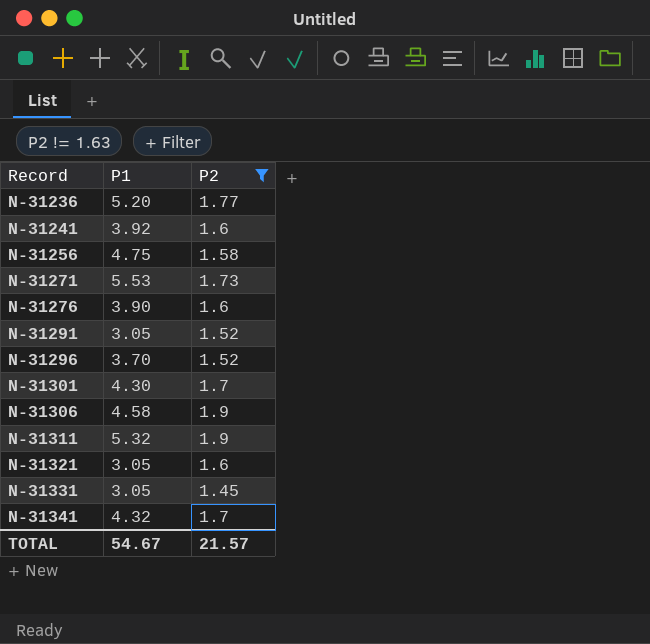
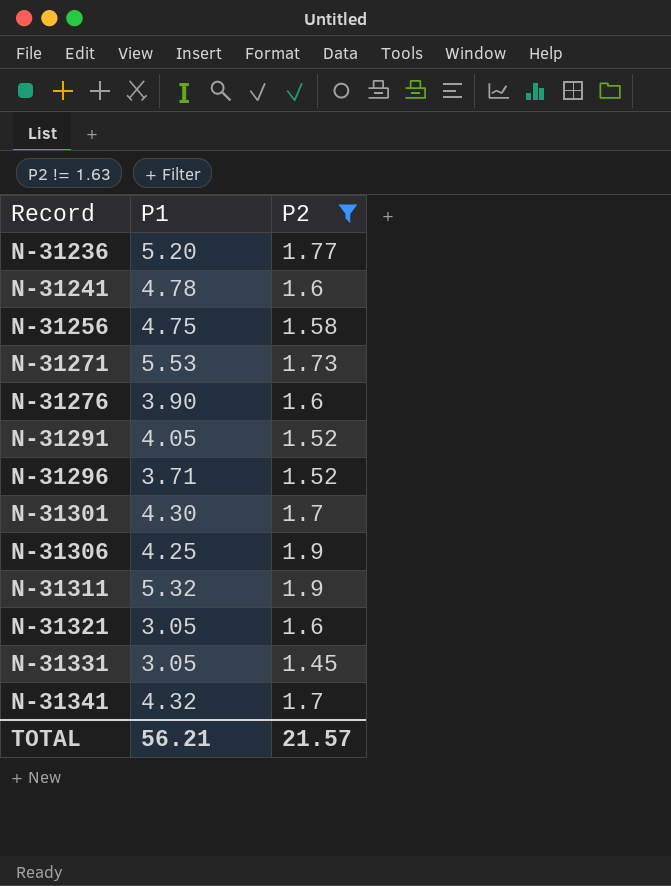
N-31241 | P1: 3.92 -> 4.78
N-31291 | P1: 3.05 -> 4.05
N-31296 | P1: 3.70 -> 3.71
N-31306 | P1: 4.58 -> 4.25
TOTAL | P1: 54.67 -> 56.21

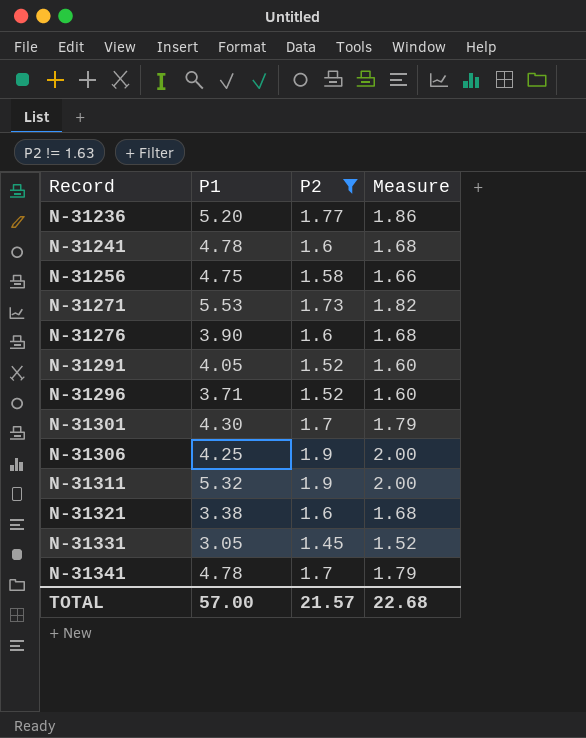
column Measure | formula: none -> [P2] * 1.05
N-31321 | P1: 3.05 -> 3.38
N-31341 | P1: 4.32 -> 4.78
TOTAL | P1: 56.21 -> 57.00

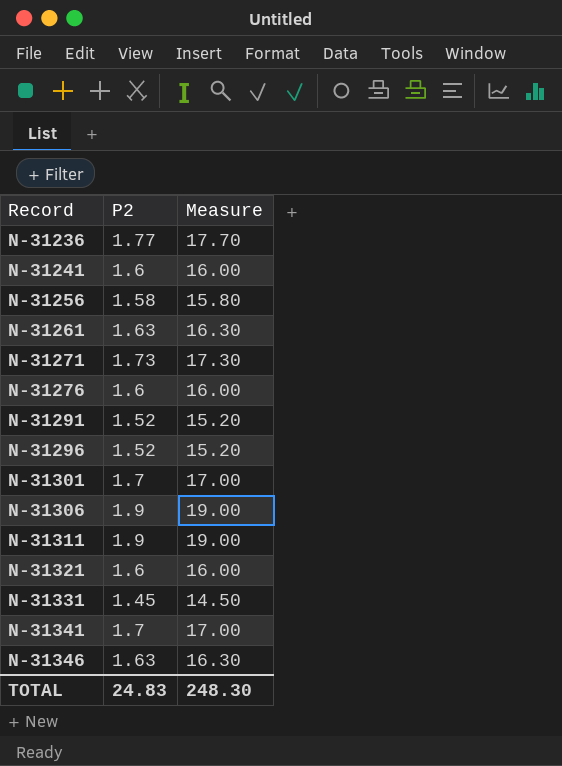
filter: P2 != 1.63 -> none
column P1 | position: 2 -> none
column Measure | formula: [P2] * 1.05 -> [P2] * 10
TOTAL | P2: 21.57 -> 24.83
TOTAL | Measure: 22.68 -> 248.30

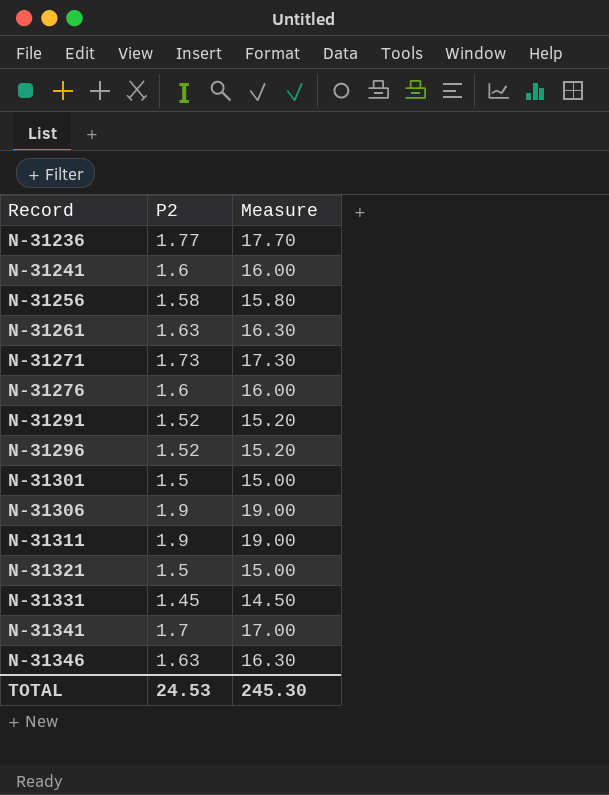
N-31301 | P2: 1.7 -> 1.5
N-31301 | Measure: 17.00 -> 15.00
N-31321 | P2: 1.6 -> 1.5
N-31321 | Measure: 16.00 -> 15.00
TOTAL | P2: 24.83 -> 24.53
TOTAL | Measure: 248.30 -> 245.30

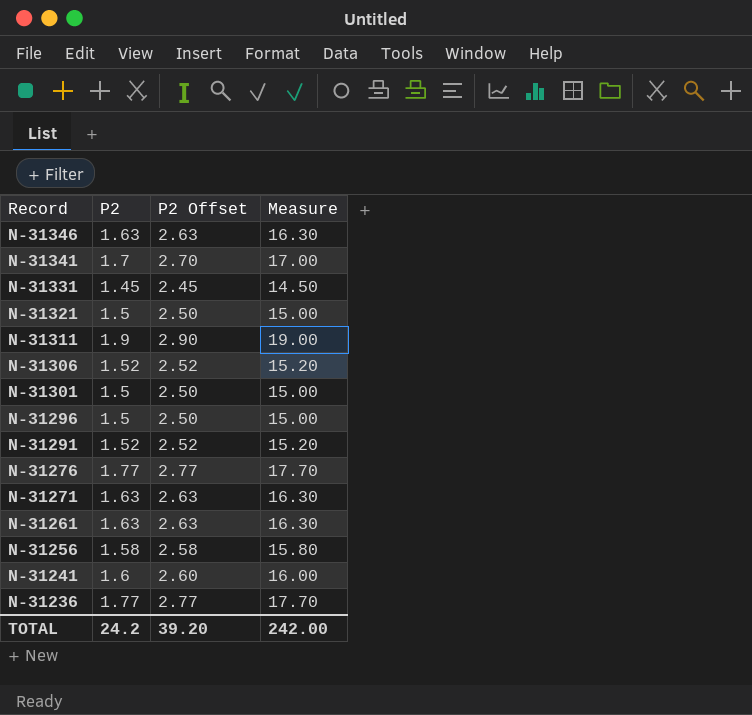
row order: Record ascending -> Record descending
column P2 Offset | formula: none -> [P2] + 1
N-31306 | P2: 1.9 -> 1.52
N-31306 | Measure: 19.00 -> 15.20
N-31296 | P2: 1.52 -> 1.5
N-31296 | Measure: 15.20 -> 15.00
N-31276 | P2: 1.6 -> 1.77
N-31276 | Measure: 16.00 -> 17.70
N-31271 | P2: 1.73 -> 1.63
N-31271 | Measure: 17.30 -> 16.30
TOTAL | P2: 24.53 -> 24.2
TOTAL | Measure: 245.30 -> 242.00

